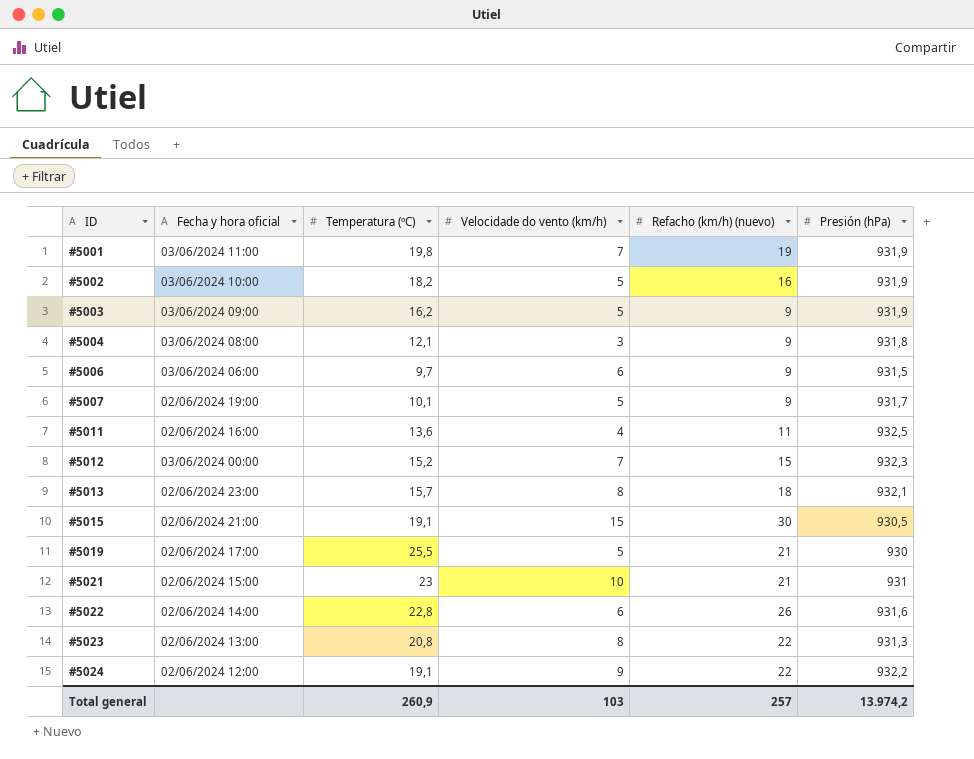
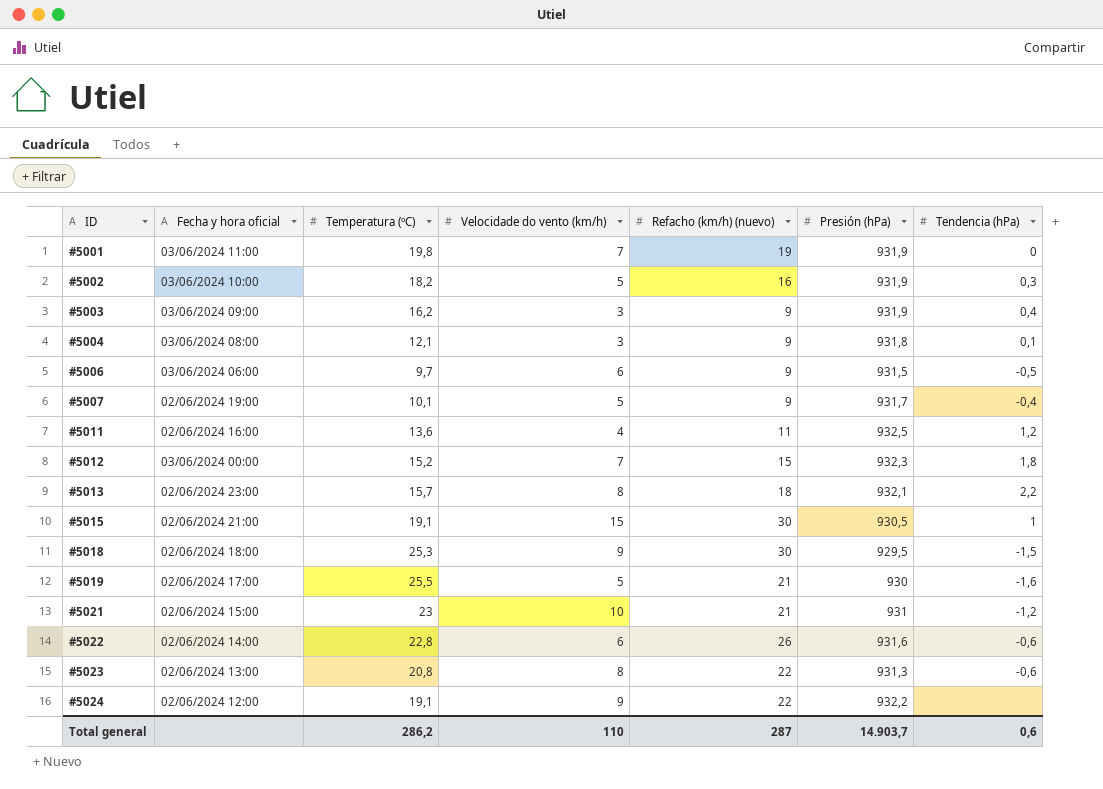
column Tendencia (hPa) | position: none -> 7
#5003 | Velocidade do vento (km/h): 5 -> 3
row #5018: none -> 02/06/2024 18:00 | 25,3 | 9 | 30 | 929,5 | -1,5
Total general | Temperatura (ºC): 260,9 -> 286,2
Total general | Velocidade do vento (km/h): 103 -> 110
Total general | Refacho (km/h) (nuevo): 257 -> 287
Total general | Presión (hPa): 13.974,2 -> 14.903,7

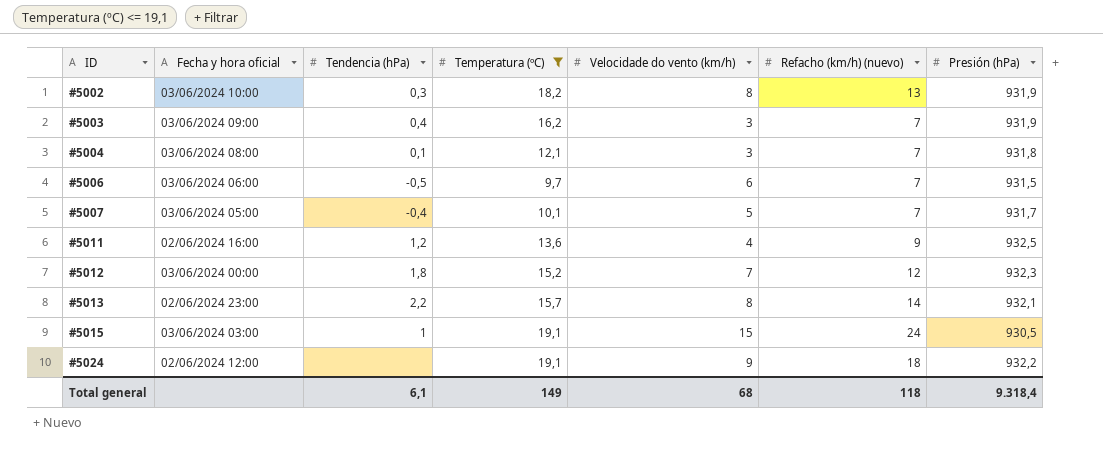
filter: none -> Temperatura (ºC) <= 19,1
column Tendencia (hPa) | position: 7 -> 3
#5002 | Velocidade do vento (km/h): 5 -> 8
#5002 | Refacho (km/h) (nuevo): 16 -> 13
#5003 | Refacho (km/h) (nuevo): 9 -> 7
#5004 | Refacho (km/h) (nuevo): 9 -> 7
#5006 | Refacho (km/h) (nuevo): 9 -> 7
#5007 | Fecha y hora oficial: 02/06/2024 19:00 -> 03/06/2024 05:00
#5007 | Refacho (km/h) (nuevo): 9 -> 7
#5011 | Refacho (km/h) (nuevo): 11 -> 9
#5012 | Refacho (km/h) (nuevo): 15 -> 12
#5013 | Refacho (km/h) (nuevo): 18 -> 14
#5015 | Fecha y hora oficial: 02/06/2024 21:00 -> 03/06/2024 03:00
#5015 | Refacho (km/h) (nuevo): 30 -> 24
#5024 | Refacho (km/h) (nuevo): 22 -> 18
Total general | Tendencia (hPa): 0,6 -> 6,1
Total general | Temperatura (ºC): 286,2 -> 149
Total general | Velocidade do vento (km/h): 110 -> 68
Total general | Refacho (km/h) (nuevo): 287 -> 118
Total general | Presión (hPa): 14.903,7 -> 9.318,4

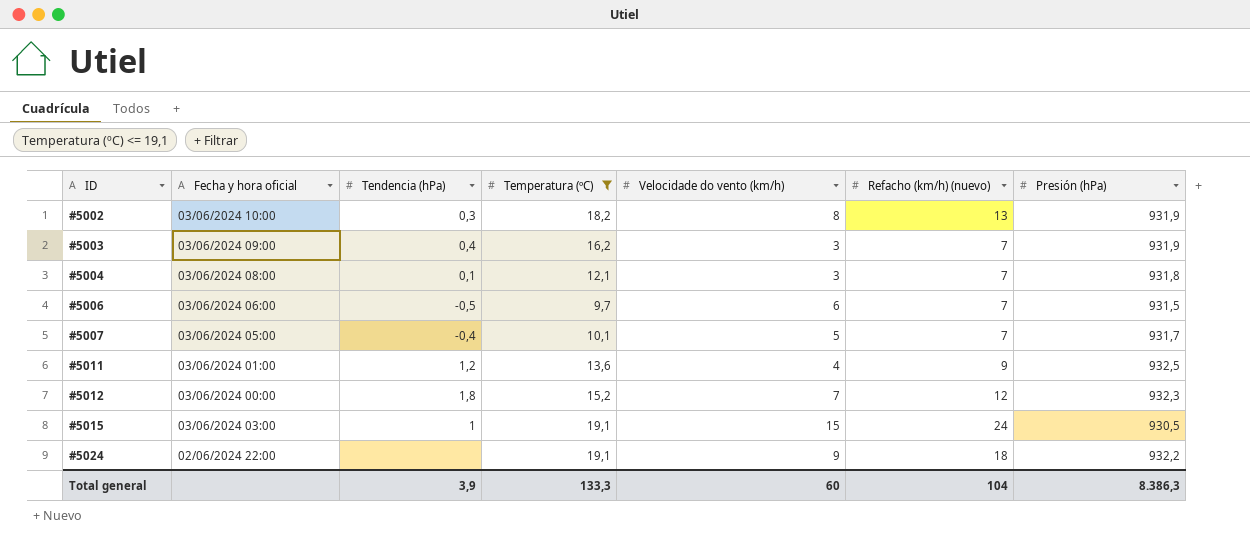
row #5013: 02/06/2024 23:00 | 2,2 | 15,7 | 8 | 14 | 932,1 -> none
#5011 | Fecha y hora oficial: 02/06/2024 16:00 -> 03/06/2024 01:00
#5024 | Fecha y hora oficial: 02/06/2024 12:00 -> 02/06/2024 22:00
Total general | Tendencia (hPa): 6,1 -> 3,9
Total general | Temperatura (ºC): 149 -> 133,3
Total general | Velocidade do vento (km/h): 68 -> 60
Total general | Refacho (km/h) (nuevo): 118 -> 104
Total general | Presión (hPa): 9.318,4 -> 8.386,3

